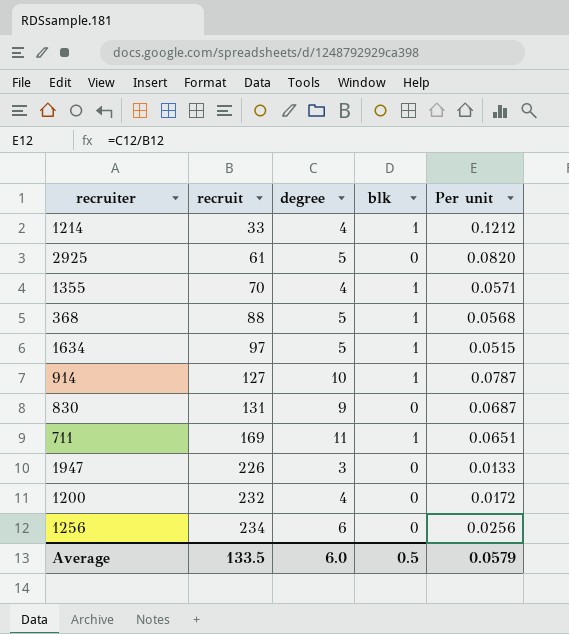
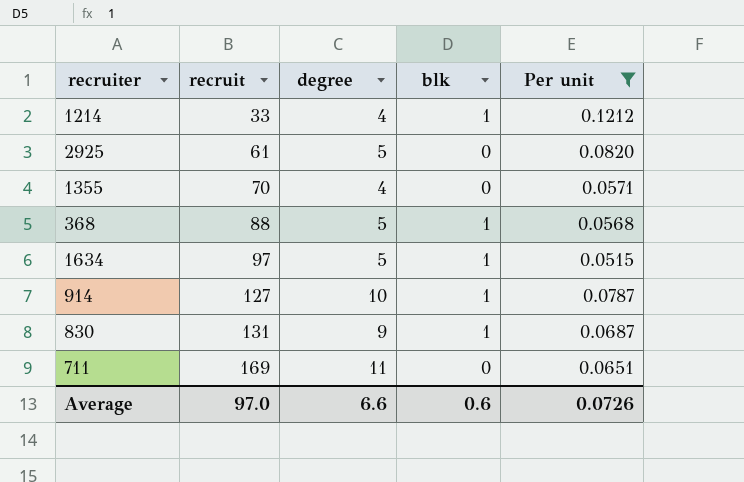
filter: none -> Per unit >= 0.0515
1355 | blk: 1 -> 0
830 | blk: 0 -> 1
711 | blk: 1 -> 0
Average | recruit: 133.5 -> 97.0
Average | degree: 6.0 -> 6.6
Average | blk: 0.5 -> 0.6
Average | Per unit: 0.0579 -> 0.0726

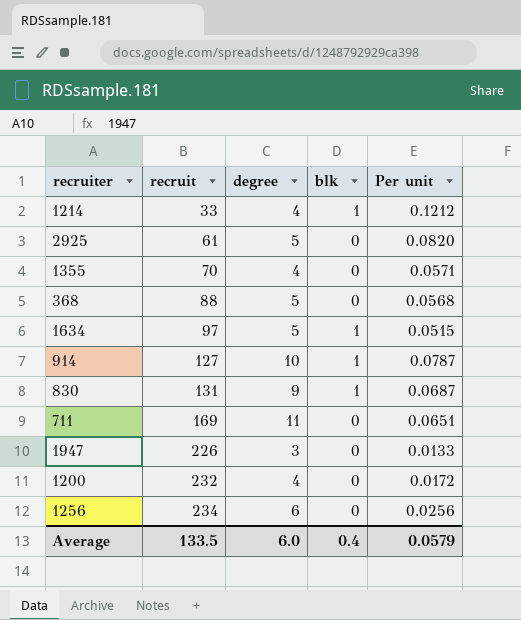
filter: Per unit >= 0.0515 -> none
368 | blk: 1 -> 0
Average | recruit: 97.0 -> 133.5
Average | degree: 6.6 -> 6.0
Average | blk: 0.6 -> 0.4
Average | Per unit: 0.0726 -> 0.0579

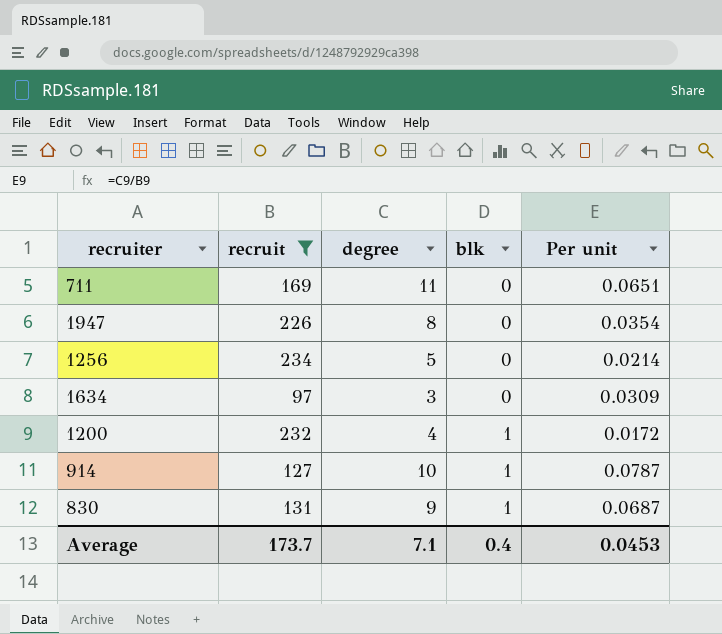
filter: none -> recruit >= 97
row order: recruit ascending -> blk ascending
1947 | degree: 3 -> 8
1947 | Per unit: 0.0133 -> 0.0354
1256 | degree: 6 -> 5
1256 | Per unit: 0.0256 -> 0.0214
1634 | degree: 5 -> 3
1634 | blk: 1 -> 0
1634 | Per unit: 0.0515 -> 0.0309
1200 | blk: 0 -> 1
Average | recruit: 133.5 -> 173.7
Average | degree: 6.0 -> 7.1
Average | Per unit: 0.0579 -> 0.0453

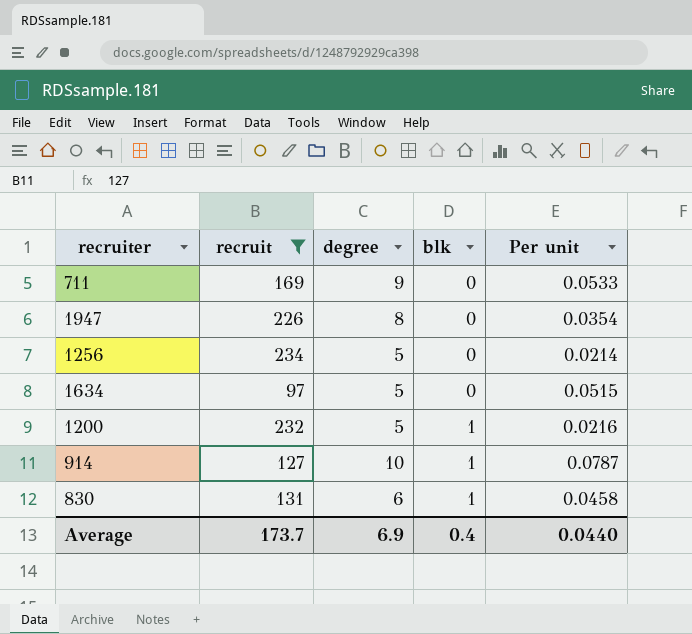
711 | degree: 11 -> 9
711 | Per unit: 0.0651 -> 0.0533
1634 | degree: 3 -> 5
1634 | Per unit: 0.0309 -> 0.0515
1200 | degree: 4 -> 5
1200 | Per unit: 0.0172 -> 0.0216
830 | degree: 9 -> 6
830 | Per unit: 0.0687 -> 0.0458
Average | degree: 7.1 -> 6.9
Average | Per unit: 0.0453 -> 0.0440

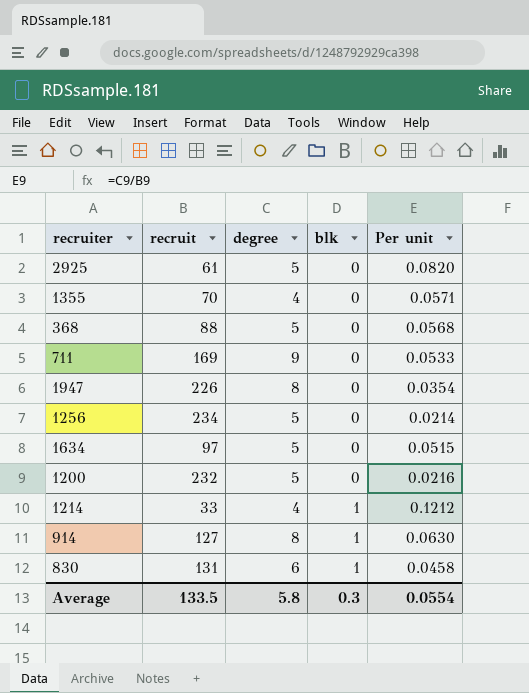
filter: recruit >= 97 -> none
1200 | blk: 1 -> 0
914 | degree: 10 -> 8
914 | Per unit: 0.0787 -> 0.0630
Average | recruit: 173.7 -> 133.5
Average | degree: 6.9 -> 5.8
Average | blk: 0.4 -> 0.3
Average | Per unit: 0.0440 -> 0.0554

